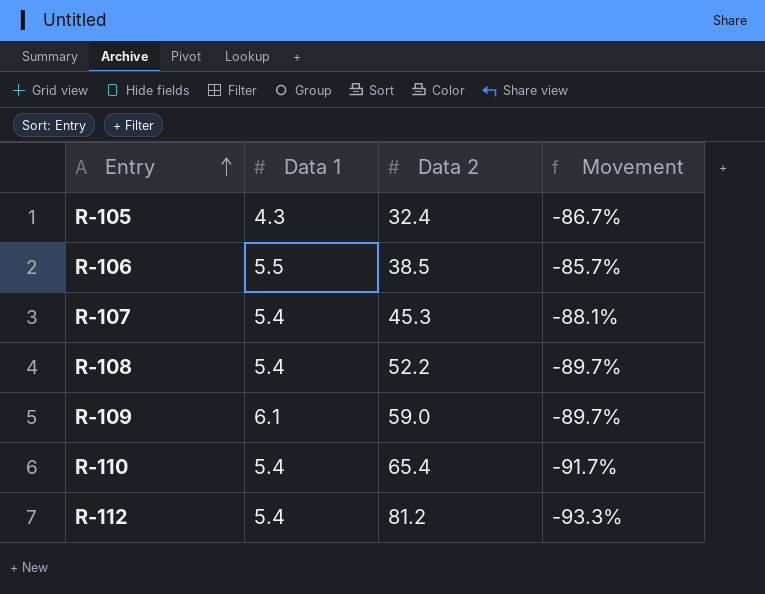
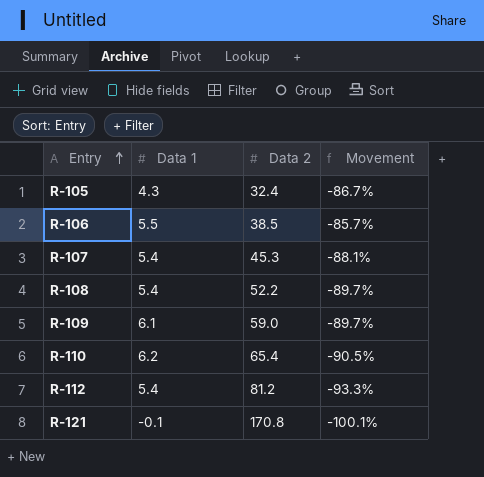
R-110 | Data 1: 5.4 -> 6.2
R-110 | Movement: -91.7% -> -90.5%
row R-121: none -> -0.1 | 170.8 | -100.1%

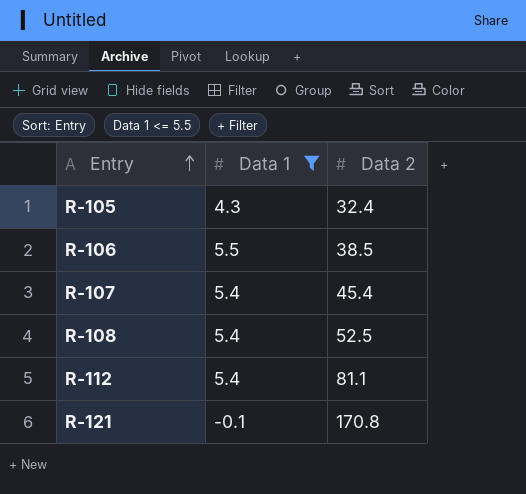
filter: none -> Data 1 <= 5.5
column Movement | formula: ([Data 1] - [Data 2]) / [Data 2] -> none
R-107 | Data 2: 45.3 -> 45.4
R-108 | Data 2: 52.2 -> 52.5
R-112 | Data 2: 81.2 -> 81.1

